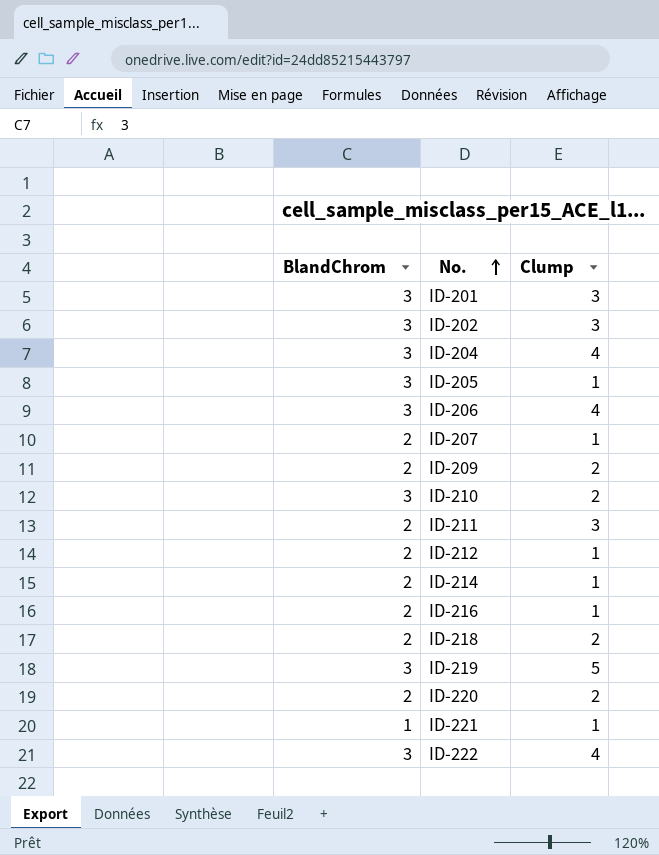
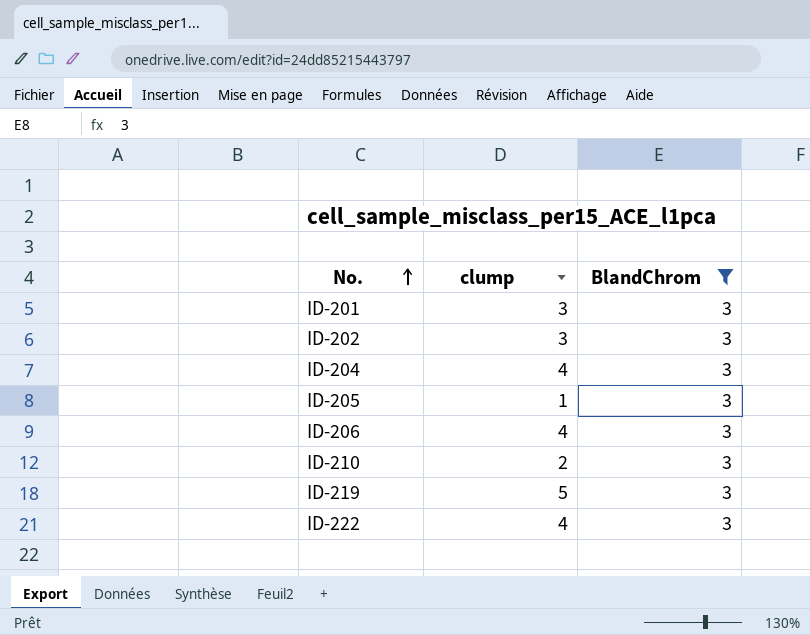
filter: none -> BlandChrom = 3
column name: Clump -> clump
column BlandChrom | position: 1 -> 3

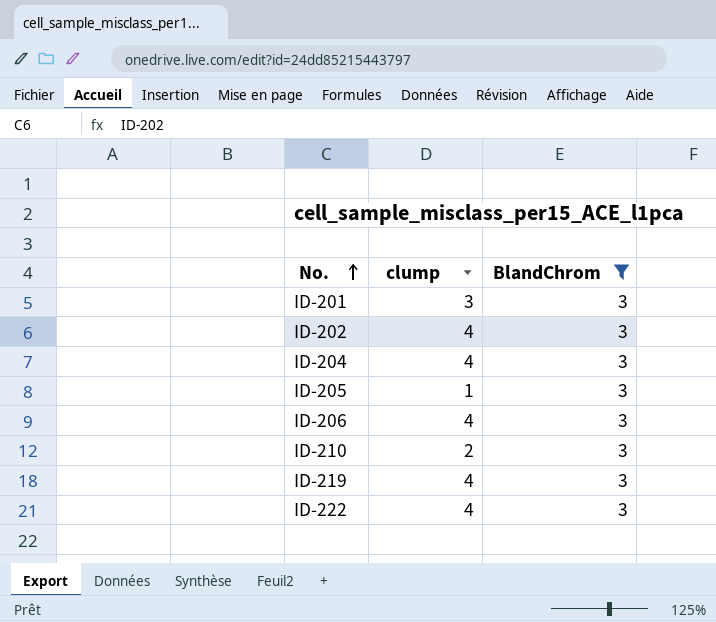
ID-202 | clump: 3 -> 4
ID-219 | clump: 5 -> 4

